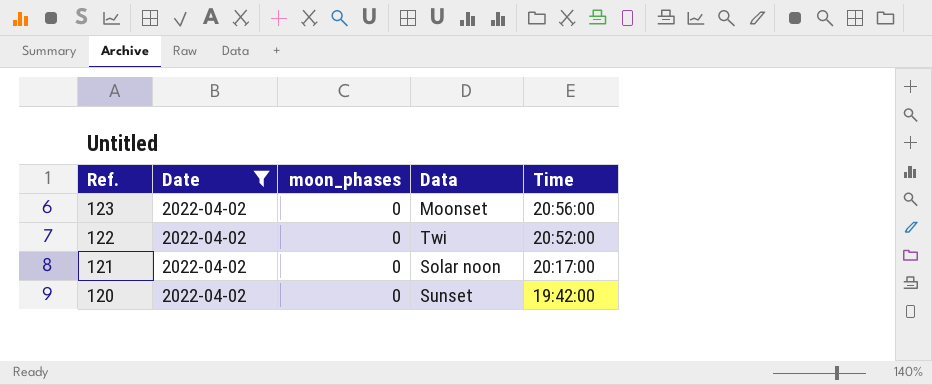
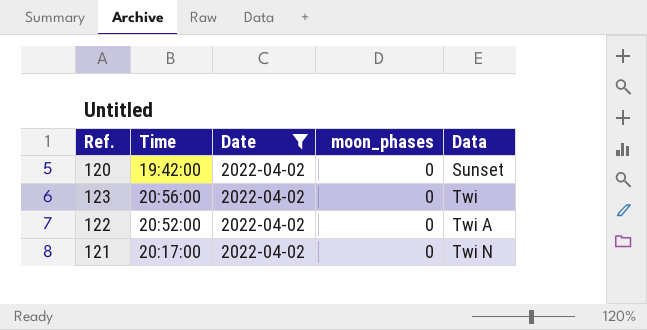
row order: Ref. descending -> Data ascending
column Time | position: 5 -> 2
123 | Data: Moonset -> Twi
122 | Data: Twi -> Twi A
121 | Data: Solar noon -> Twi N

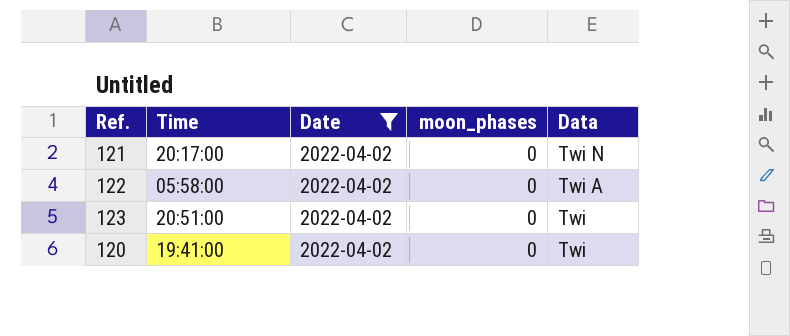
row order: Data ascending -> Data descending
122 | Time: 20:52:00 -> 05:58:00
123 | Time: 20:56:00 -> 20:51:00
120 | Time: 19:42:00 -> 19:41:00
120 | Data: Sunset -> Twi

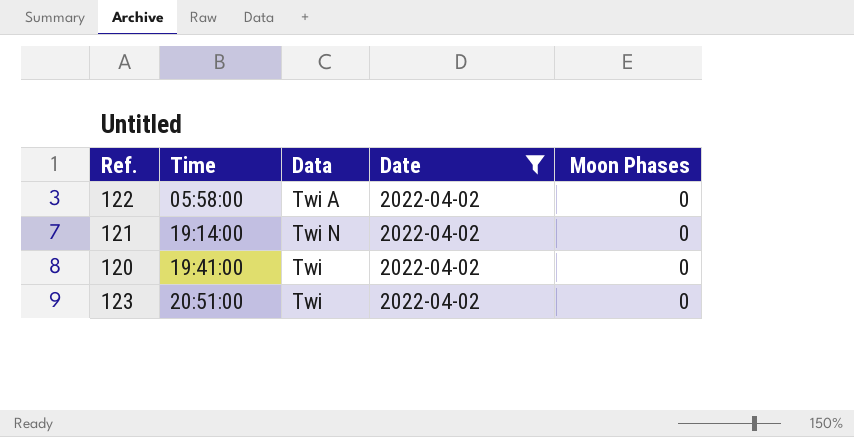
row order: Data descending -> Time ascending
column Data | position: 5 -> 3
column name: moon_phases -> Moon Phases
121 | Time: 20:17:00 -> 19:14:00

